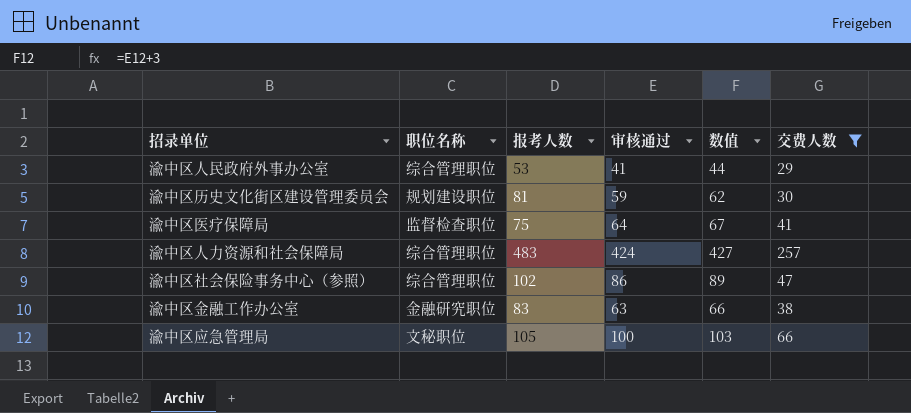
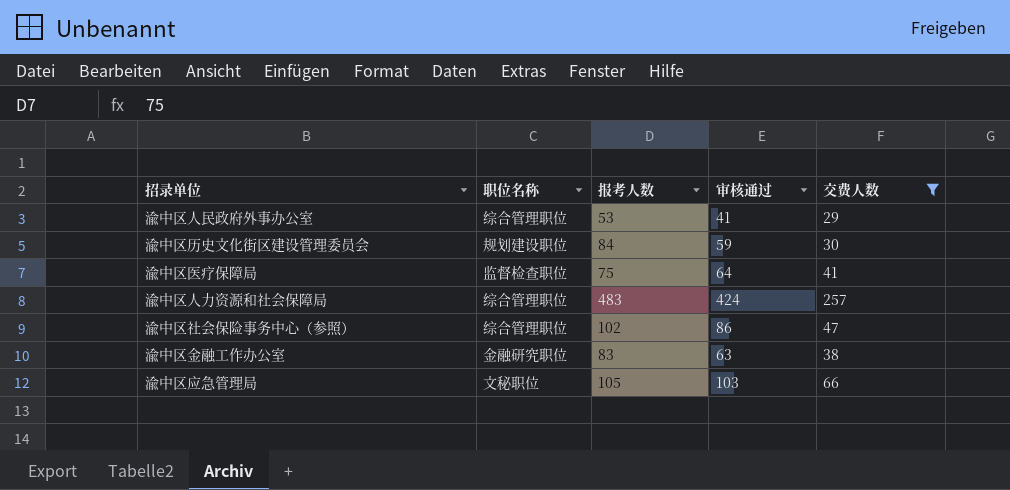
column 数值 | formula: [审核通过] + 3 -> none
渝中区历史文化街区建设管理委员会 | 报考人数: 81 -> 84
渝中区应急管理局 | 审核通过: 100 -> 103

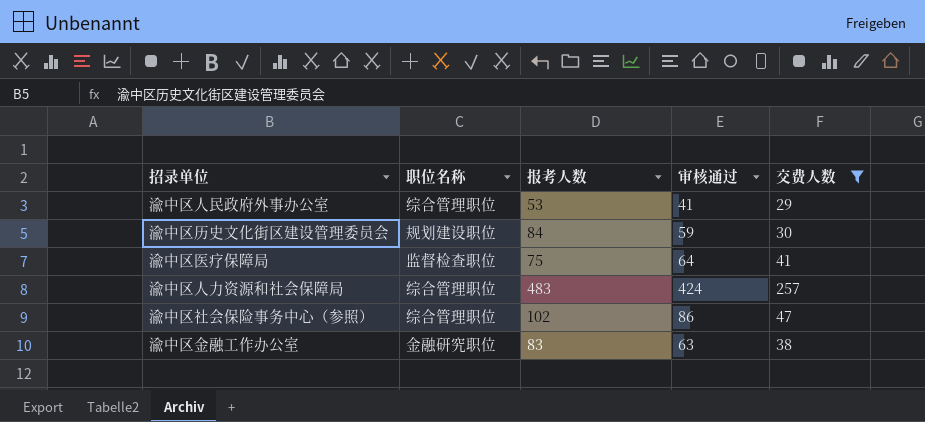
row 渝中区应急管理局: 文秘职位 | 105 | 103 | 66 -> none

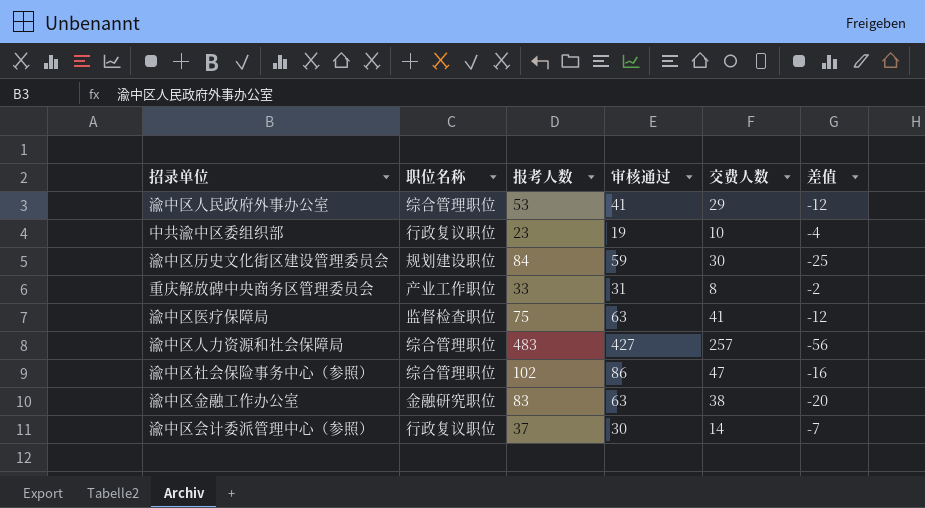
filter: 交费人数 >= 29 -> none
column 差值 | formula: none -> [审核通过] - [报考人数]
渝中区医疗保障局 | 审核通过: 64 -> 63
渝中区人力资源和社会保障局 | 审核通过: 424 -> 427

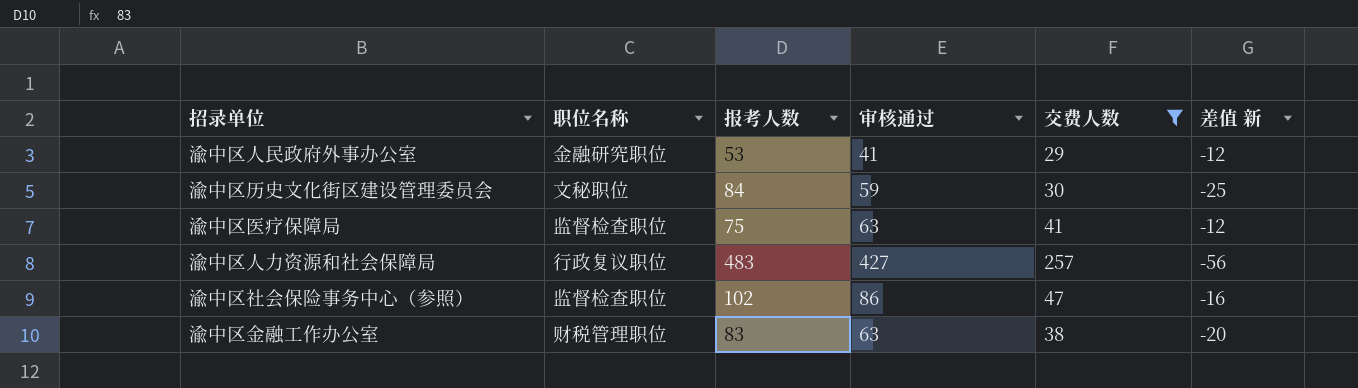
filter: none -> 交费人数 >= 29
column name: 差值 -> 差值 新
渝中区人民政府外事办公室 | 职位名称: 综合管理职位 -> 金融研究职位
渝中区历史文化街区建设管理委员会 | 职位名称: 规划建设职位 -> 文秘职位
渝中区人力资源和社会保障局 | 职位名称: 综合管理职位 -> 行政复议职位
渝中区社会保险事务中心（参照） | 职位名称: 综合管理职位 -> 监督检查职位
渝中区金融工作办公室 | 职位名称: 金融研究职位 -> 财税管理职位

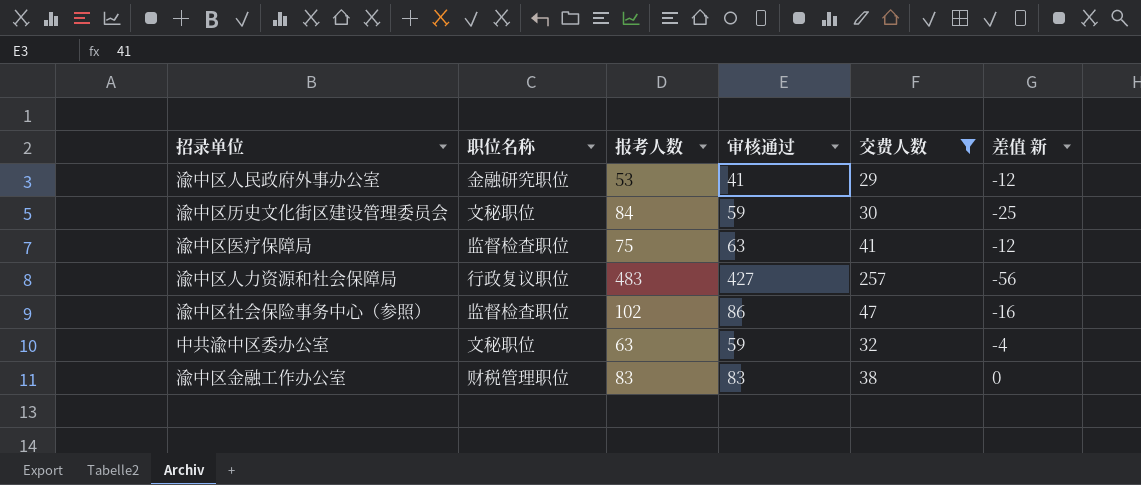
row 中共渝中区委办公室: none -> 文秘职位 | 63 | 59 | 32 | -4
渝中区金融工作办公室 | 审核通过: 63 -> 83
渝中区金融工作办公室 | 差值 新: -20 -> 0

